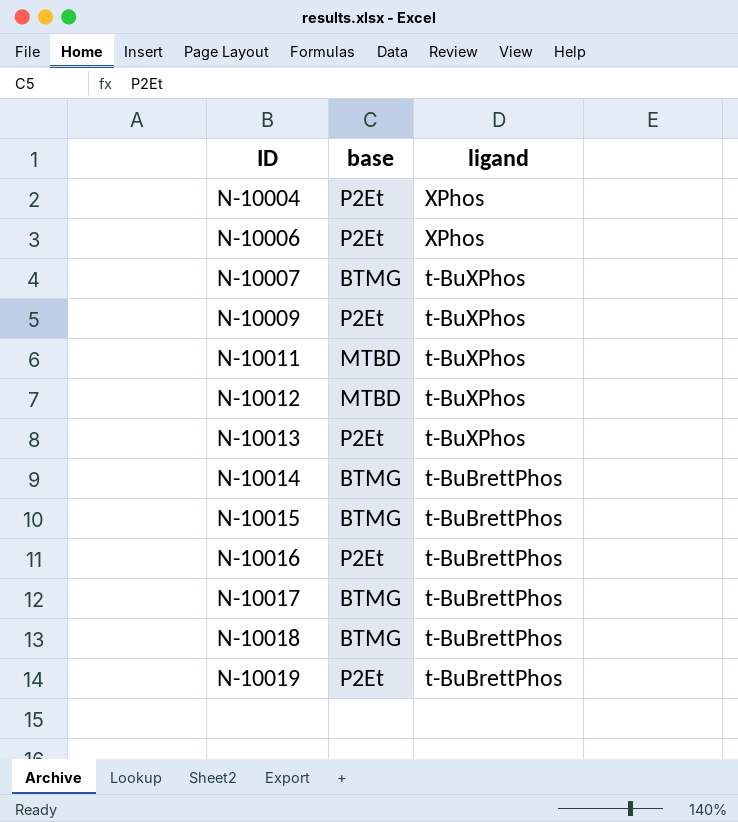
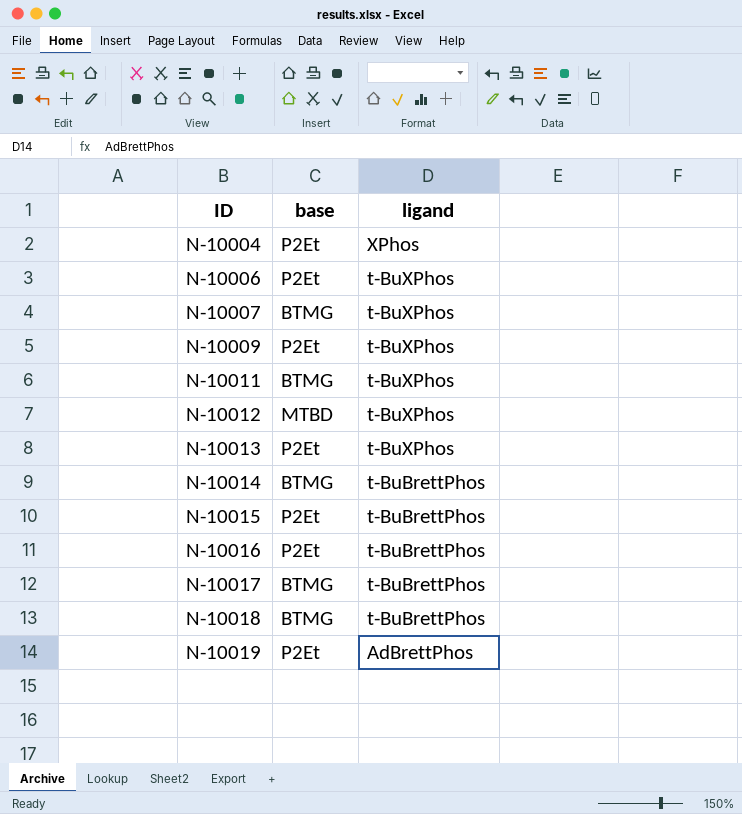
N-10006 | ligand: XPhos -> t-BuXPhos
N-10011 | base: MTBD -> BTMG
N-10015 | base: BTMG -> P2Et
N-10019 | ligand: t-BuBrettPhos -> AdBrettPhos

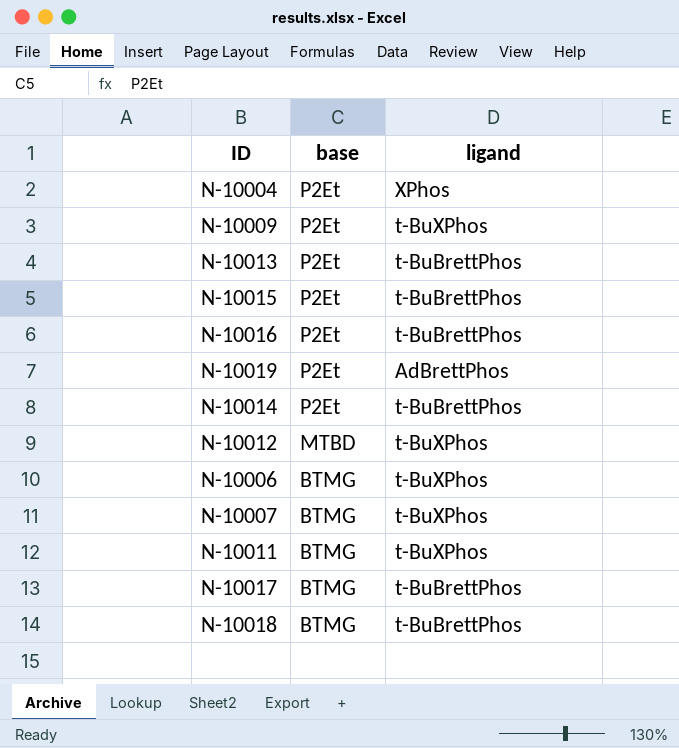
row order: ID ascending -> base descending
N-10013 | ligand: t-BuXPhos -> t-BuBrettPhos
N-10014 | base: BTMG -> P2Et
N-10006 | base: P2Et -> BTMG

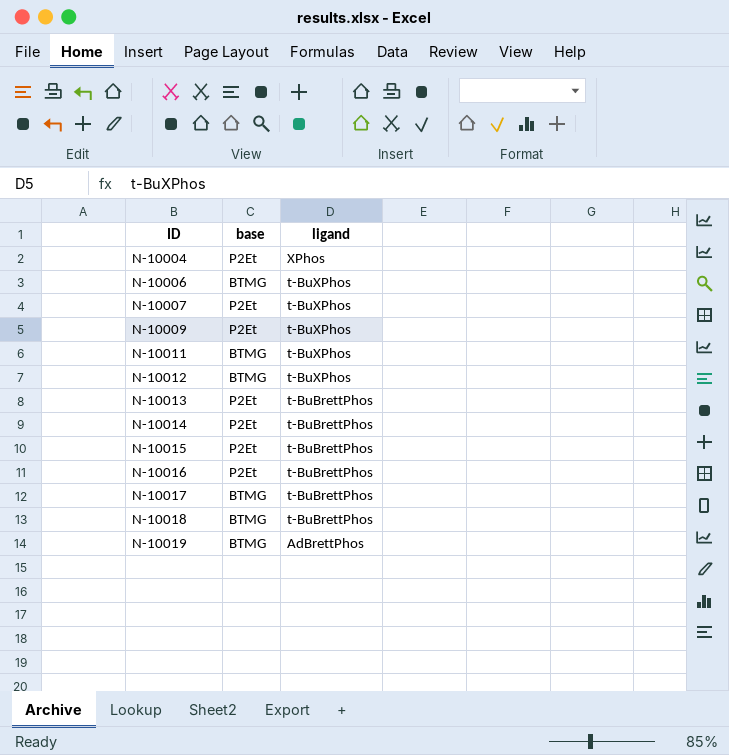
row order: base descending -> ID ascending
N-10007 | base: BTMG -> P2Et
N-10012 | base: MTBD -> BTMG
N-10019 | base: P2Et -> BTMG

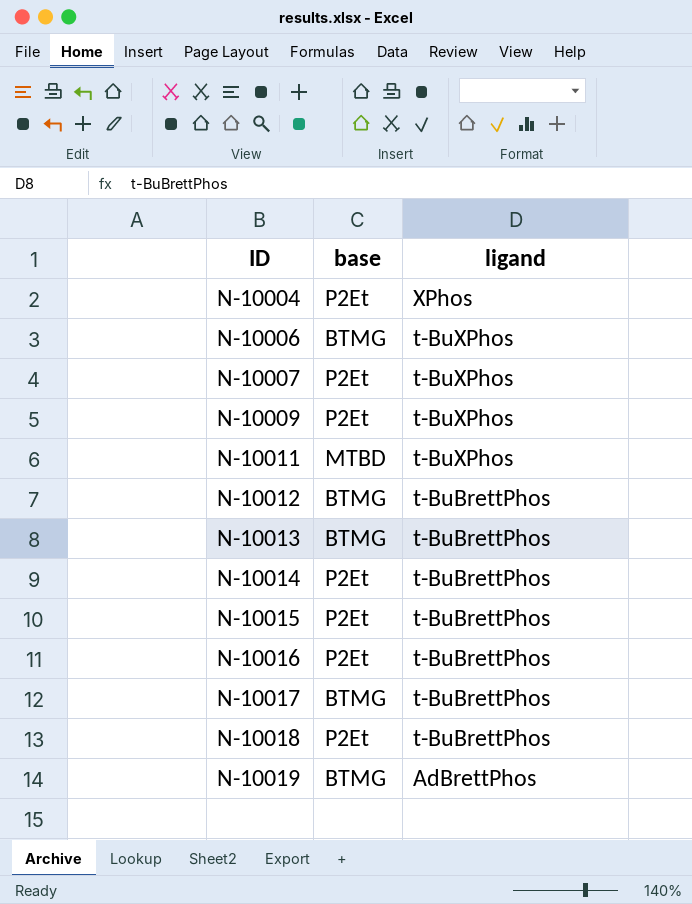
N-10011 | base: BTMG -> MTBD
N-10012 | ligand: t-BuXPhos -> t-BuBrettPhos
N-10013 | base: P2Et -> BTMG
N-10018 | base: BTMG -> P2Et

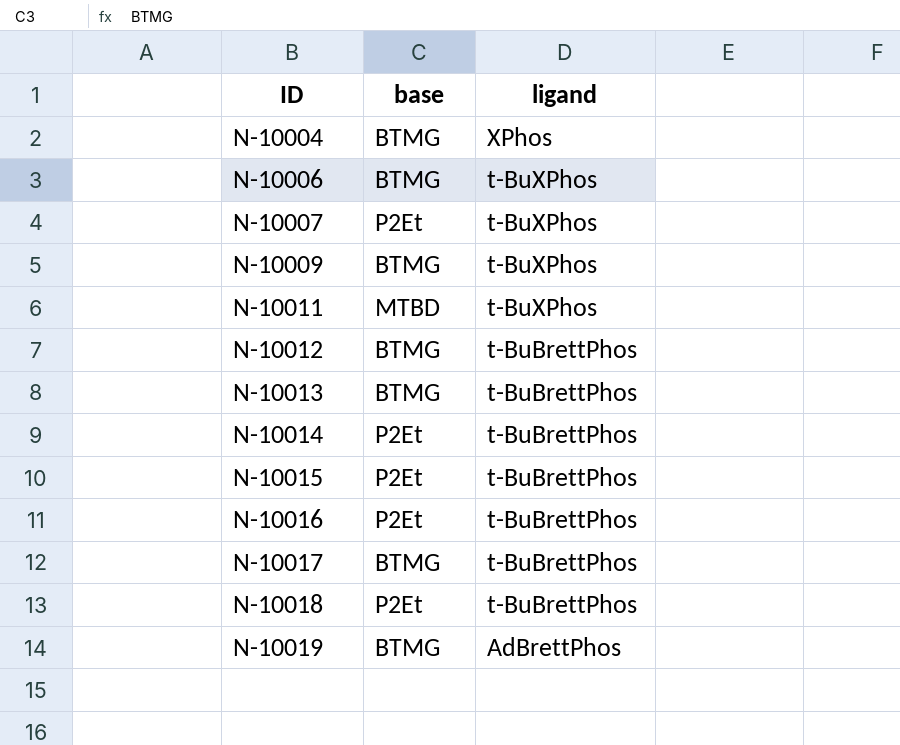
N-10004 | base: P2Et -> BTMG
N-10009 | base: P2Et -> BTMG

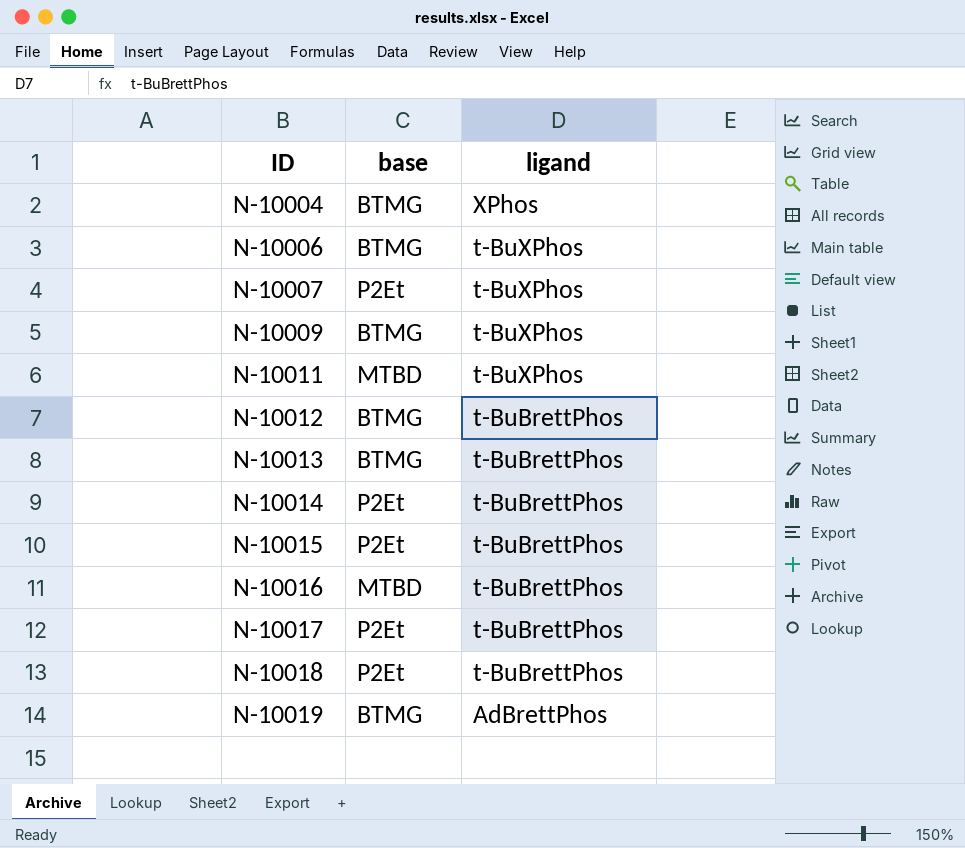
N-10016 | base: P2Et -> MTBD
N-10017 | base: BTMG -> P2Et

